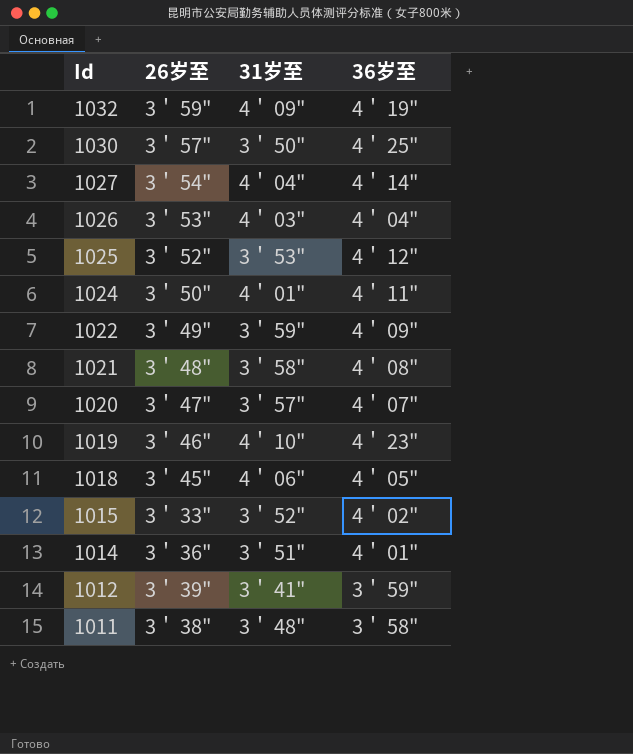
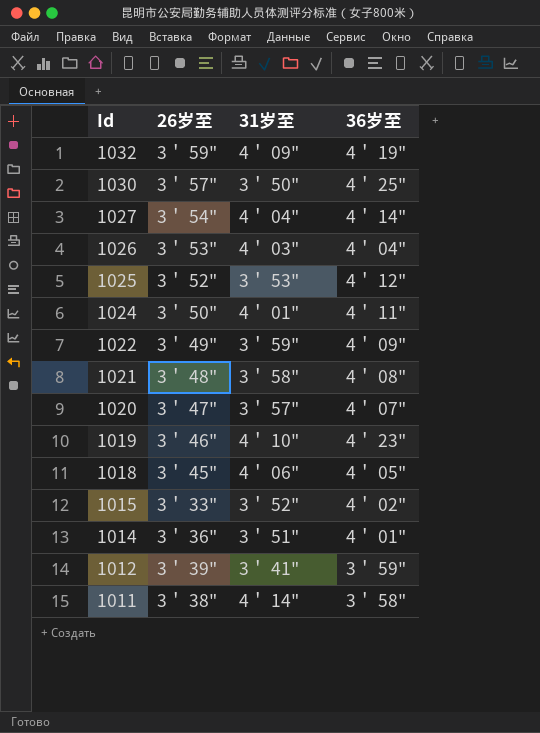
1011 | 31岁至: 3＇ 48" -> 4＇ 14"

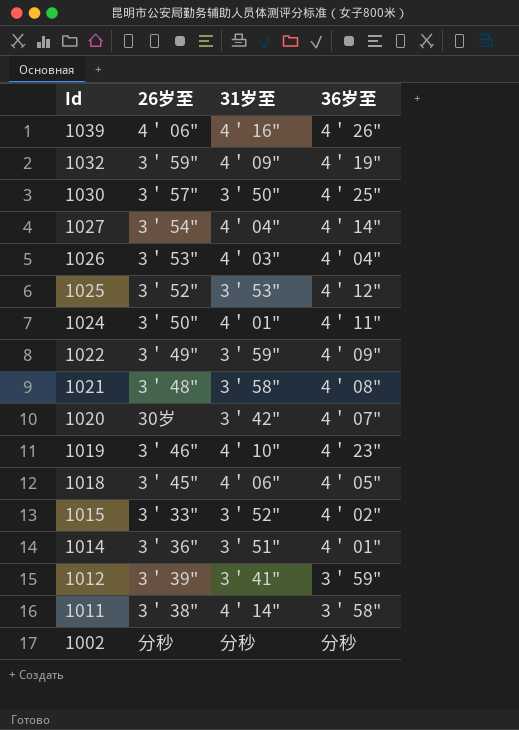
row 1039: none -> 4＇ 06" | 4＇ 16" | 4＇ 26"
1020 | 26岁至: 3＇ 47" -> 30岁
1020 | 31岁至: 3＇ 57" -> 3＇ 42"
row 1002: none -> 分秒 | 分秒 | 分秒

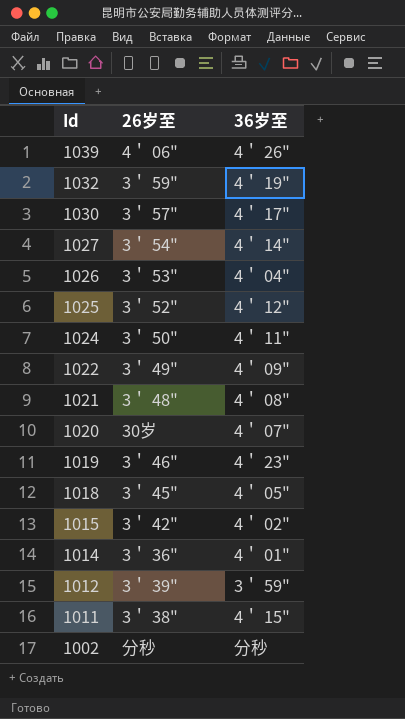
column 31岁至 | position: 3 -> none
1030 | 36岁至: 4＇ 25" -> 4＇ 17"
1015 | 26岁至: 3＇ 33" -> 3＇ 42"
1011 | 36岁至: 3＇ 58" -> 4＇ 15"

